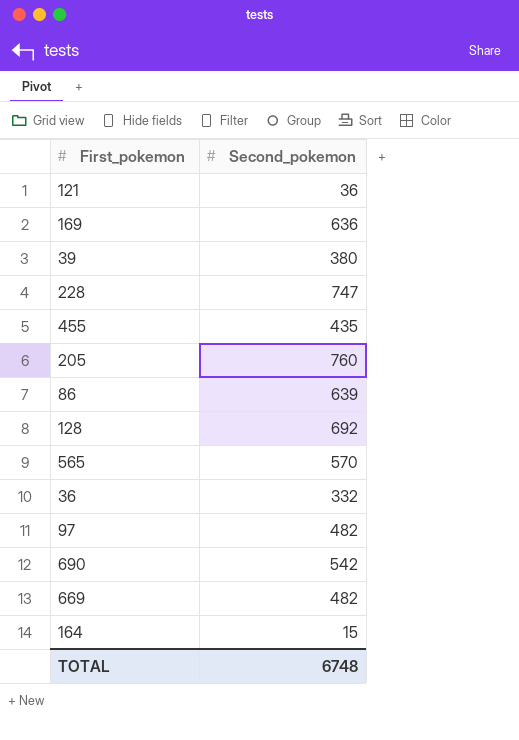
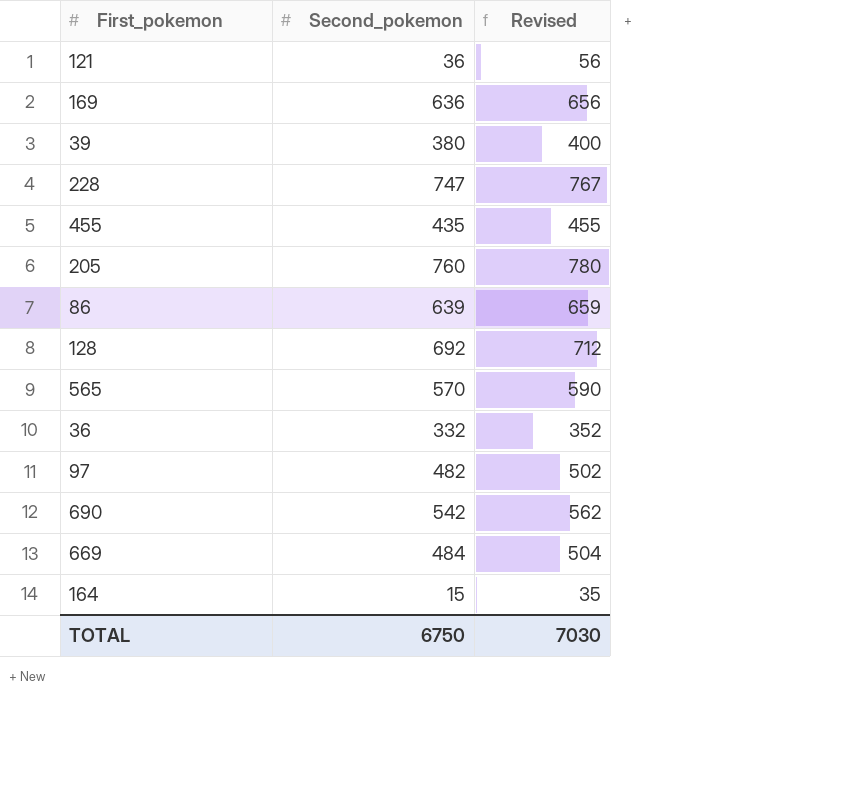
column Revised | formula: none -> [Second_pokemon] + 20
669 | Second_pokemon: 482 -> 484
TOTAL | Second_pokemon: 6748 -> 6750

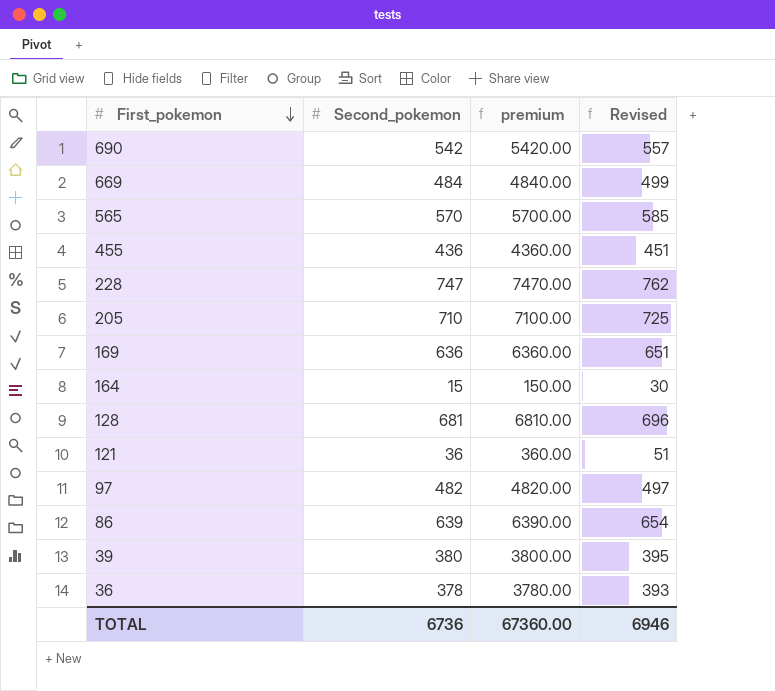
row order: none -> First_pokemon descending
column premium | formula: none -> [Second_pokemon] * 10
column Revised | formula: [Second_pokemon] + 20 -> [Second_pokemon] + 15
455 | Second_pokemon: 435 -> 436
205 | Second_pokemon: 760 -> 710
128 | Second_pokemon: 692 -> 681
36 | Second_pokemon: 332 -> 378
TOTAL | Second_pokemon: 6750 -> 6736
TOTAL | Revised: 7030 -> 6946

